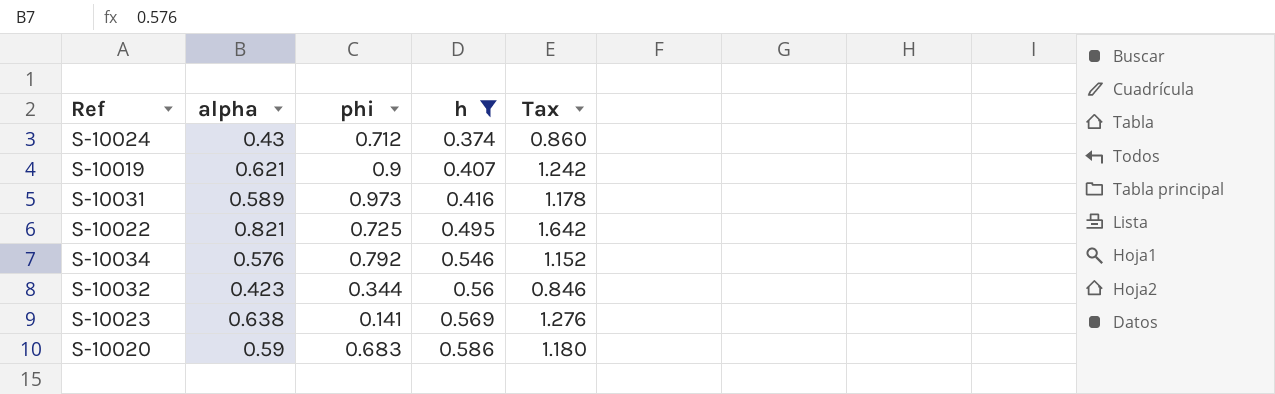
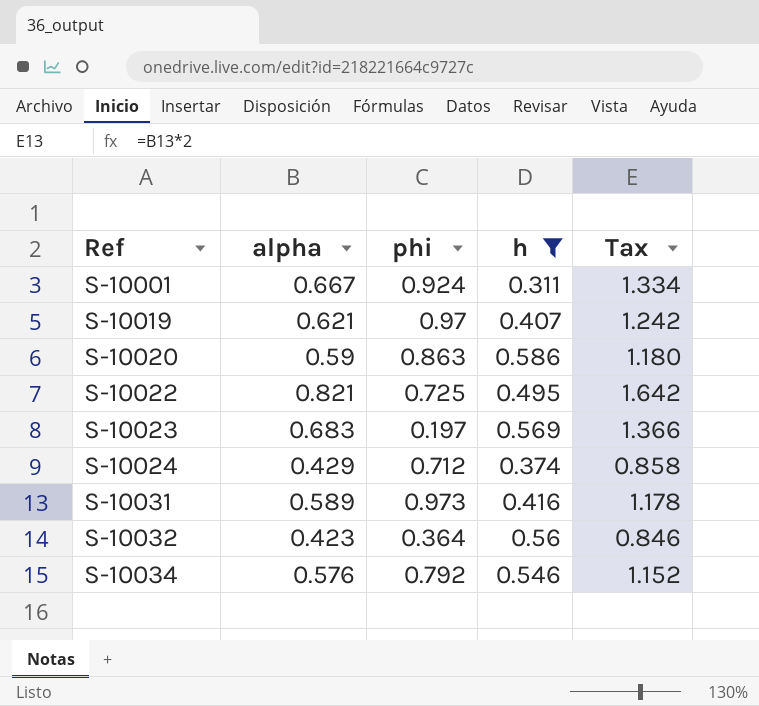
row order: h ascending -> Ref ascending
row S-10001: none -> 0.667 | 0.924 | 0.311 | 1.334
S-10019 | phi: 0.9 -> 0.97
S-10020 | phi: 0.683 -> 0.863
S-10023 | alpha: 0.638 -> 0.683
S-10023 | phi: 0.141 -> 0.197
S-10023 | Tax: 1.276 -> 1.366
S-10024 | alpha: 0.43 -> 0.429
S-10024 | Tax: 0.860 -> 0.858
S-10032 | phi: 0.344 -> 0.364

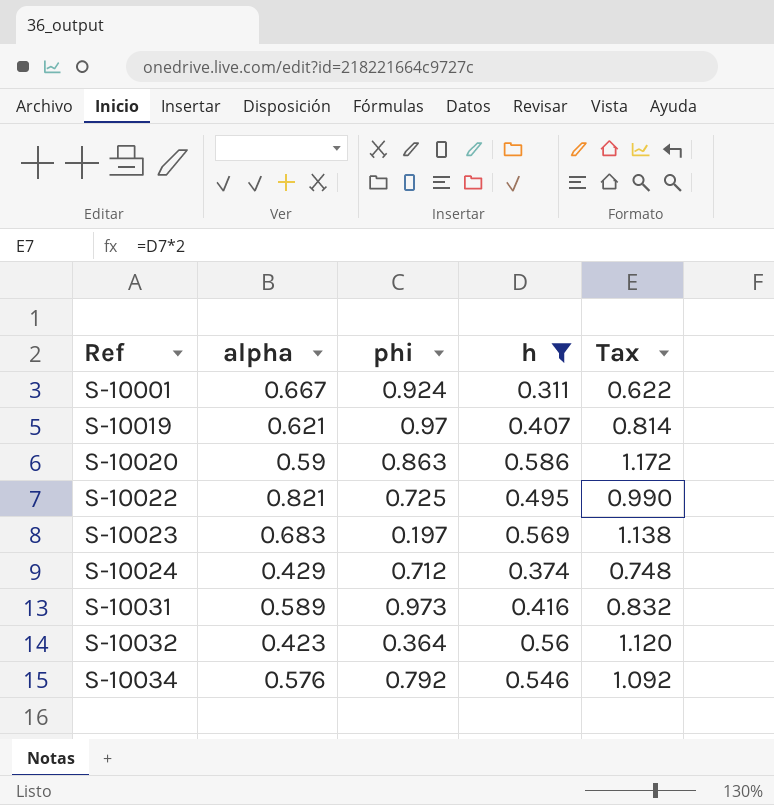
column Tax | formula: [alpha] * 2 -> [h] * 2

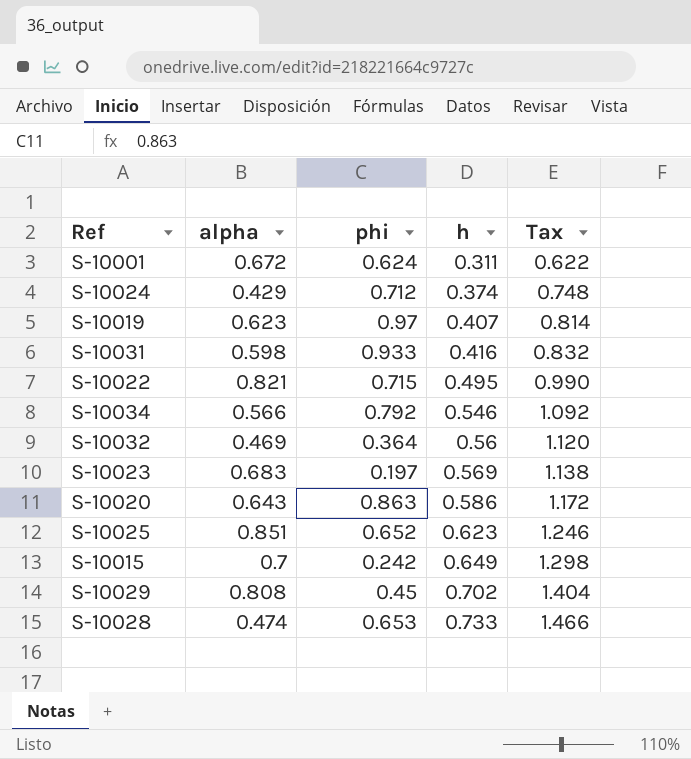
filter: h <= 0.586 -> none
row order: Ref ascending -> h ascending
S-10001 | alpha: 0.667 -> 0.672
S-10001 | phi: 0.924 -> 0.624
S-10019 | alpha: 0.621 -> 0.623
S-10031 | alpha: 0.589 -> 0.598
S-10031 | phi: 0.973 -> 0.933
S-10022 | phi: 0.725 -> 0.715
S-10034 | alpha: 0.576 -> 0.566
S-10032 | alpha: 0.423 -> 0.469
S-10020 | alpha: 0.59 -> 0.643

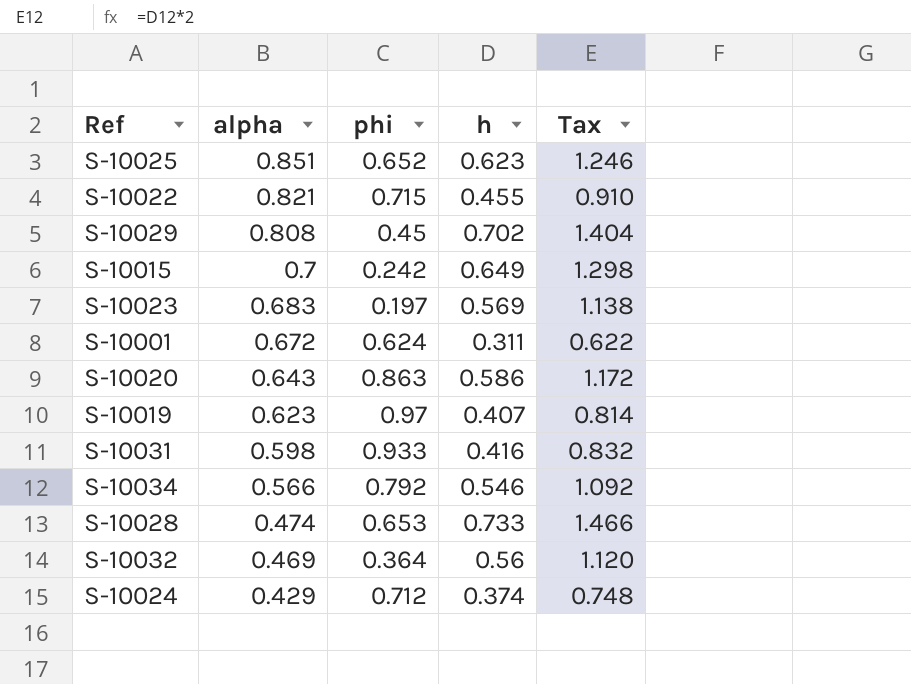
row order: h ascending -> alpha descending
S-10022 | h: 0.495 -> 0.455
S-10022 | Tax: 0.990 -> 0.910

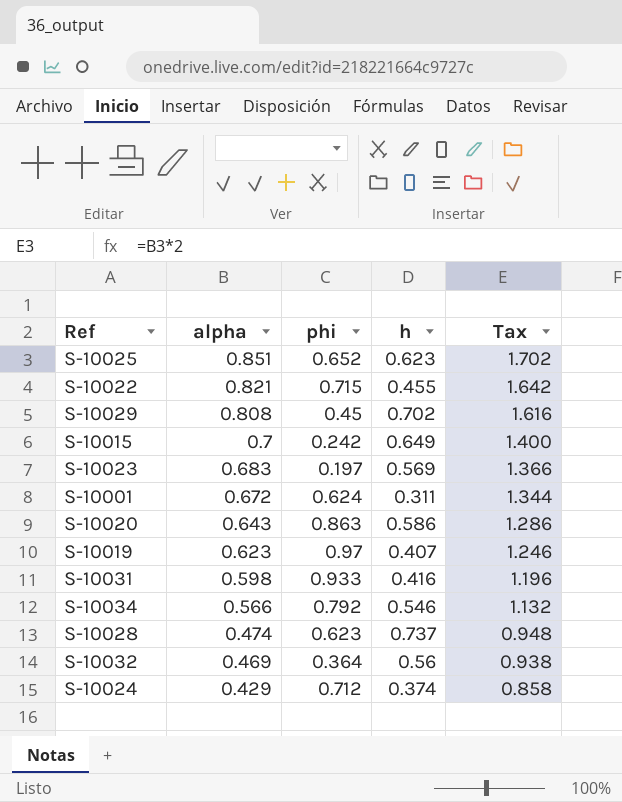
column Tax | formula: [h] * 2 -> [alpha] * 2
S-10028 | phi: 0.653 -> 0.623
S-10028 | h: 0.733 -> 0.737

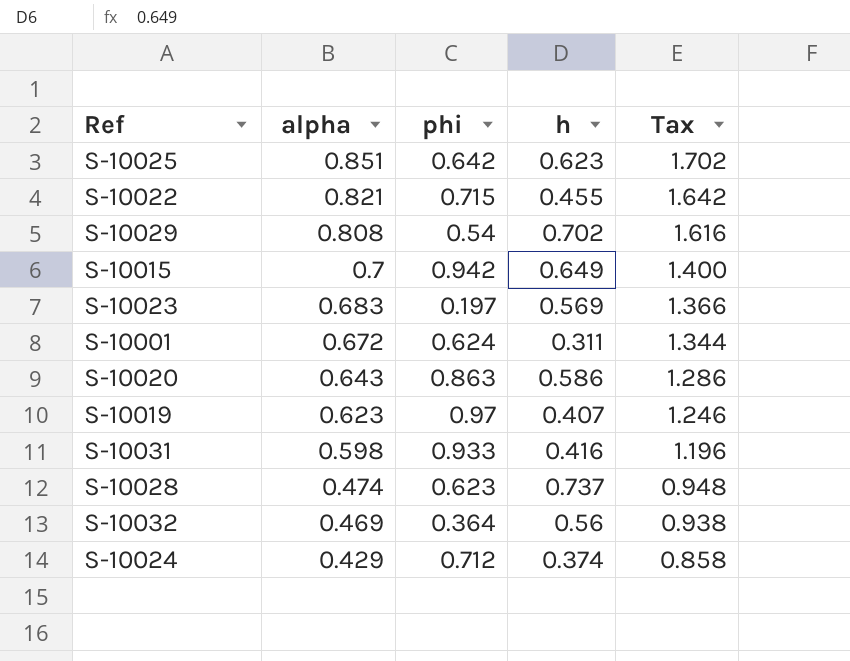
row S-10034: 0.566 | 0.792 | 0.546 | 1.132 -> none
S-10025 | phi: 0.652 -> 0.642
S-10029 | phi: 0.45 -> 0.54
S-10015 | phi: 0.242 -> 0.942

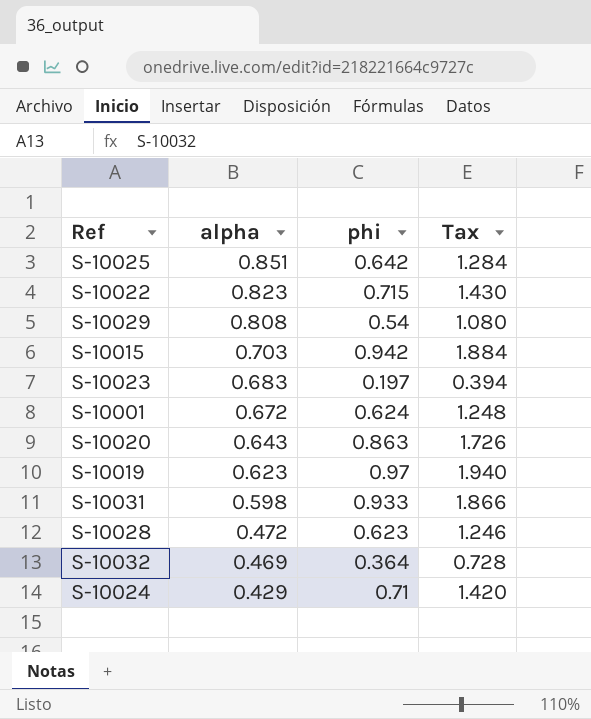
column h | position: 4 -> none
column Tax | formula: [alpha] * 2 -> [phi] * 2
S-10022 | alpha: 0.821 -> 0.823
S-10015 | alpha: 0.7 -> 0.703
S-10028 | alpha: 0.474 -> 0.472
S-10024 | phi: 0.712 -> 0.71

